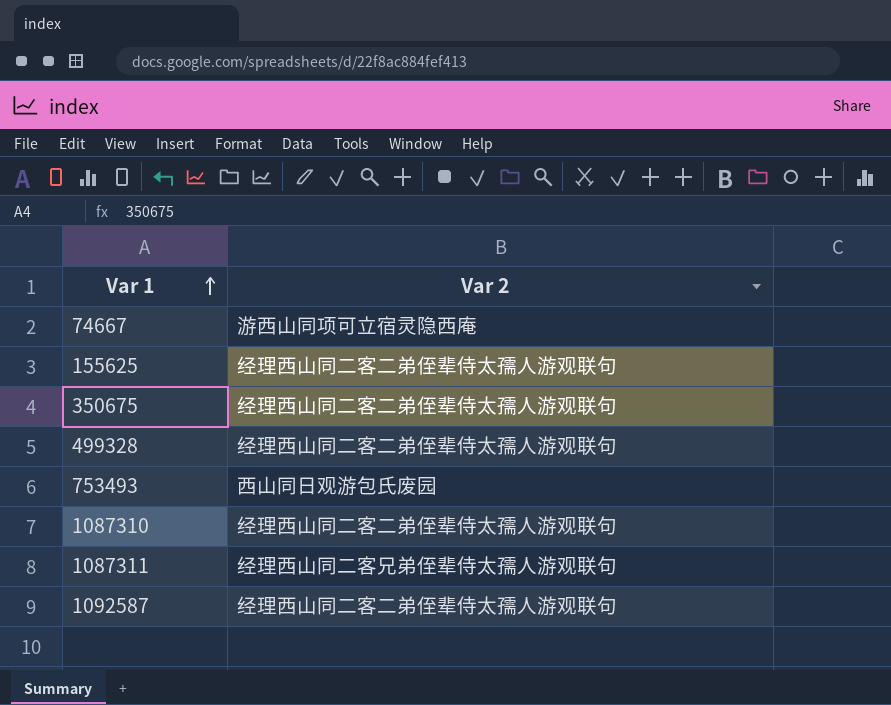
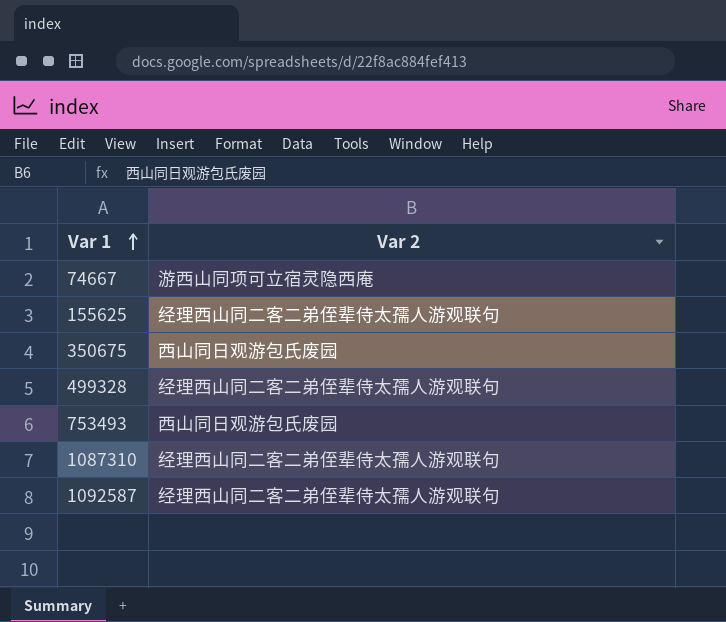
row 1087311: 经理西山同二客兄弟侄辈侍太孺人游观联句 -> none
350675 | Var 2: 经理西山同二客二弟侄辈侍太孺人游观联句 -> 西山同日观游包氏废园

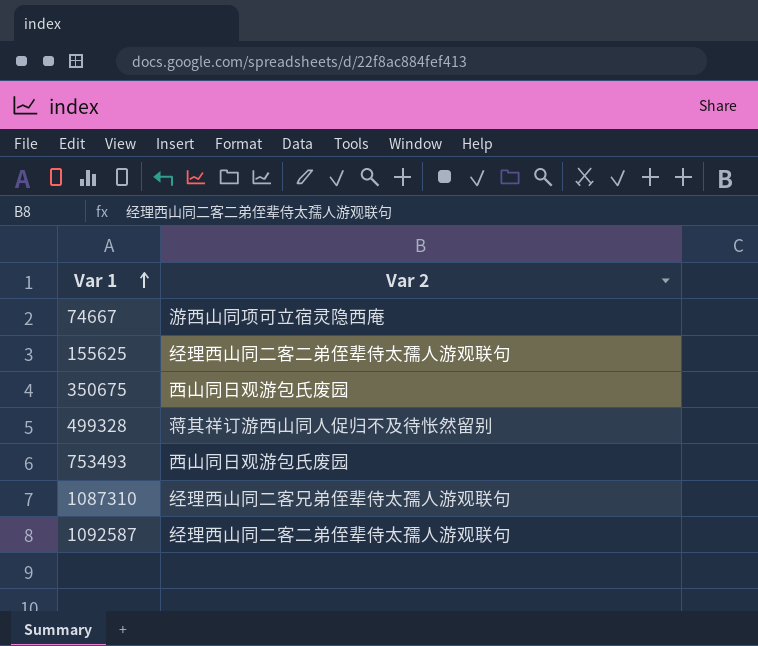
499328 | Var 2: 经理西山同二客二弟侄辈侍太孺人游观联句 -> 蒋其祥订游西山同人促归不及待怅然留别
1087310 | Var 2: 经理西山同二客二弟侄辈侍太孺人游观联句 -> 经理西山同二客兄弟侄辈侍太孺人游观联句

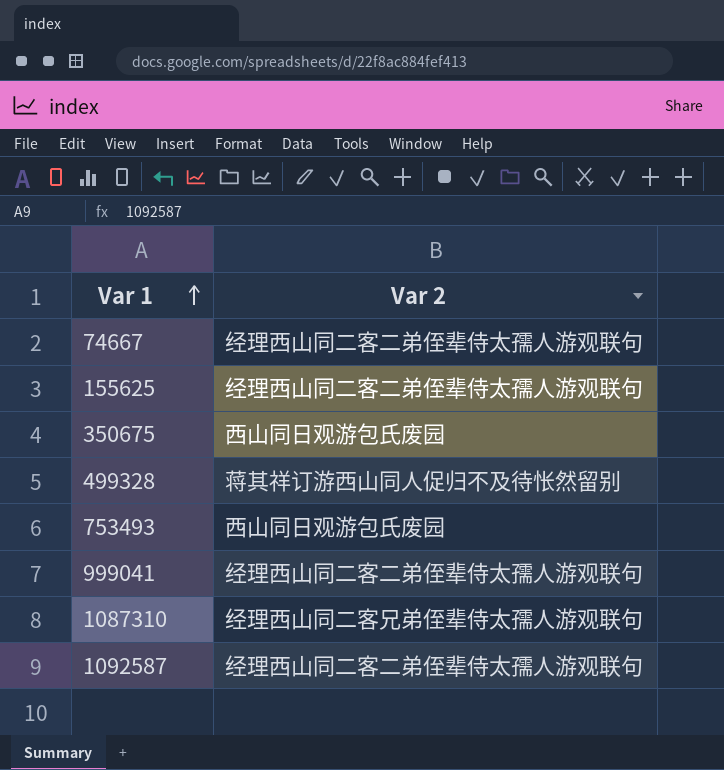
74667 | Var 2: 游西山同项可立宿灵隐西庵 -> 经理西山同二客二弟侄辈侍太孺人游观联句
row 999041: none -> 经理西山同二客二弟侄辈侍太孺人游观联句

